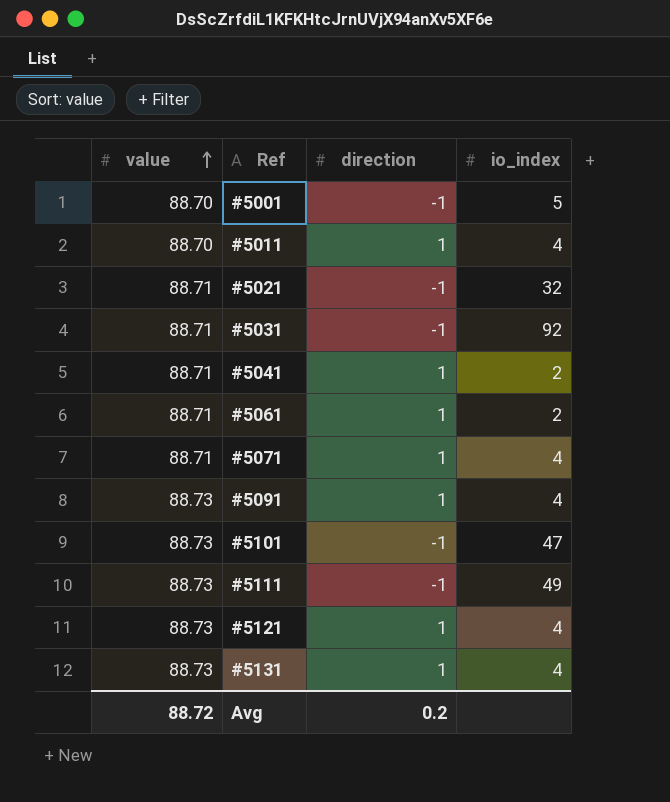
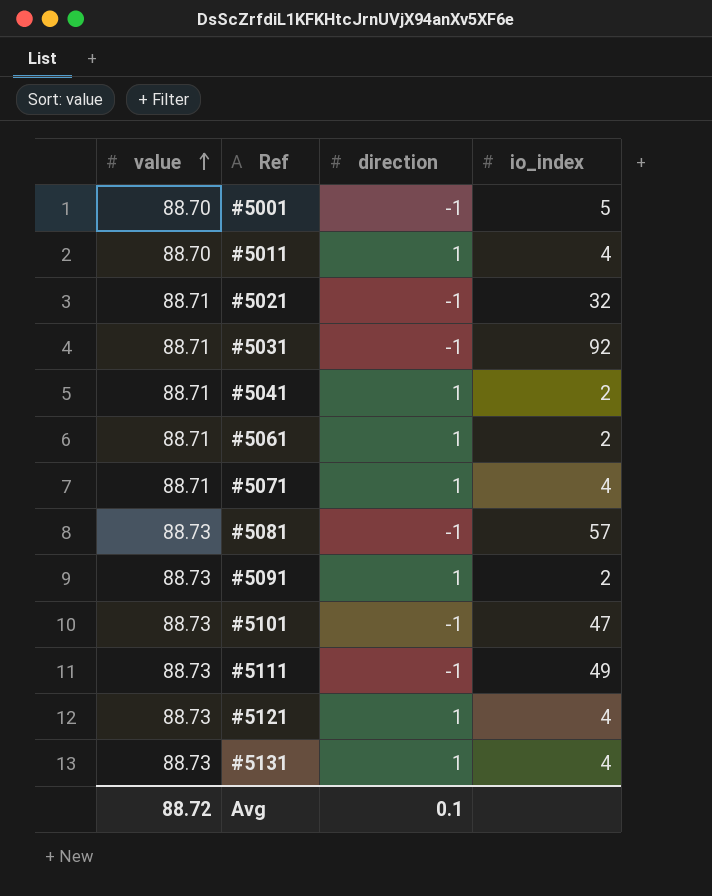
row #5081: none -> 88.73 | -1 | 57
#5091 | io_index: 4 -> 2
Avg | direction: 0.2 -> 0.1

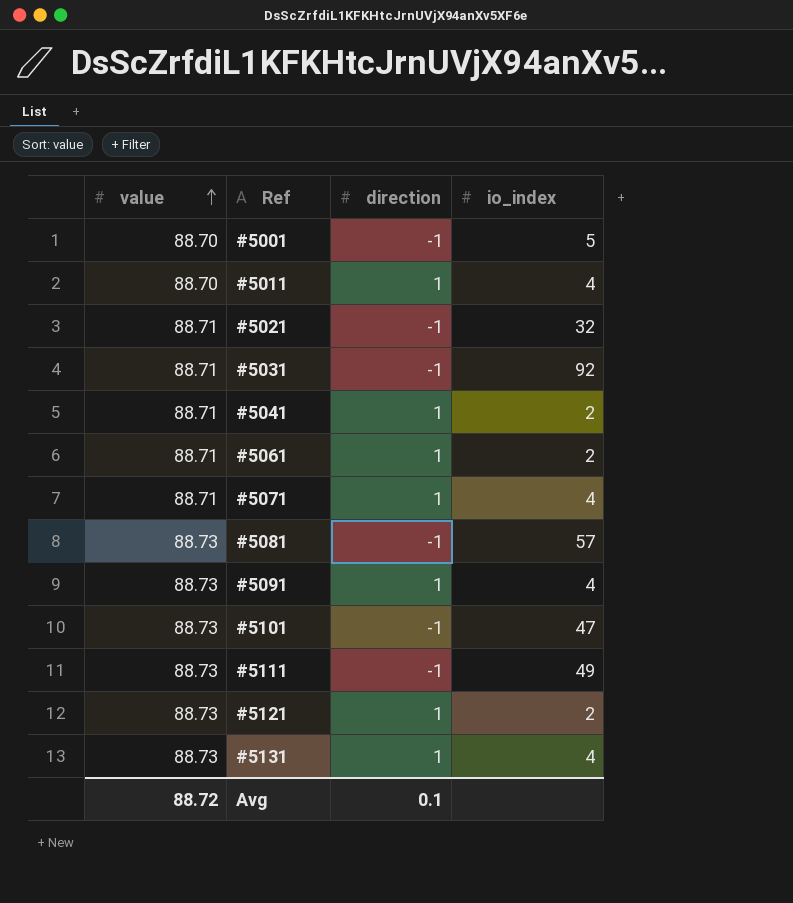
#5091 | io_index: 2 -> 4
#5121 | io_index: 4 -> 2

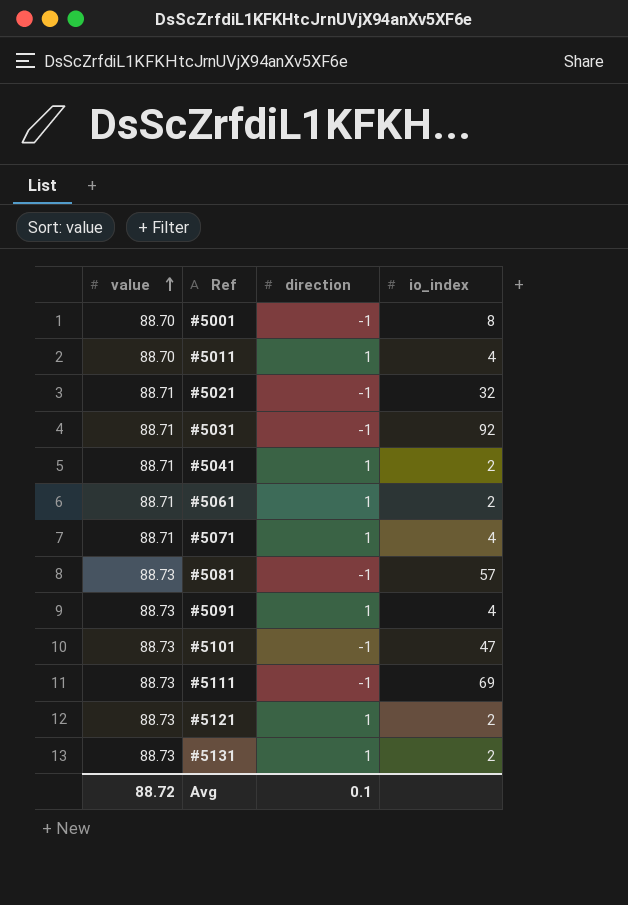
#5001 | io_index: 5 -> 8
#5111 | io_index: 49 -> 69
#5131 | io_index: 4 -> 2

